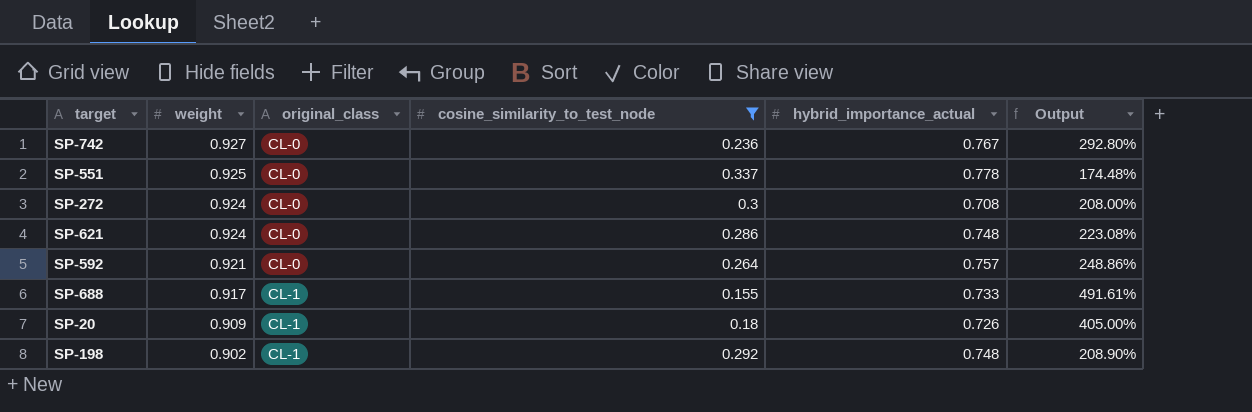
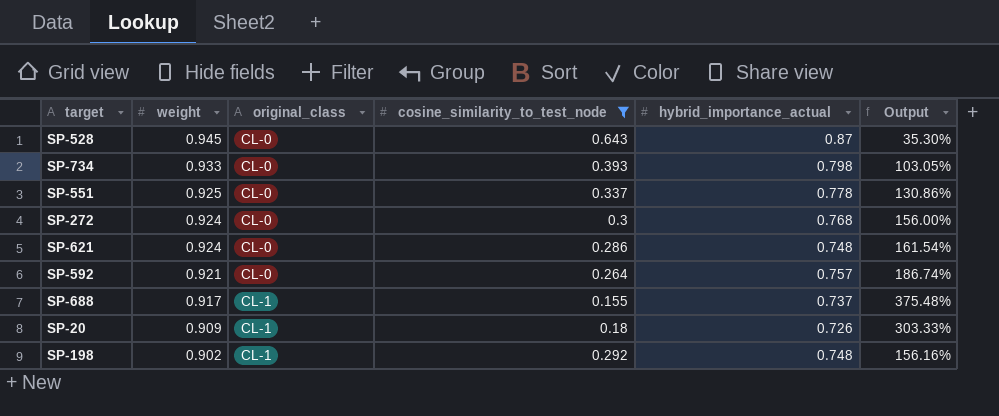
column Output | formula: ([weight] - [cosine_similarity_to_test_node]) / [cosine_similarity_to_test_node] -> ([hybrid_importance_actual] - [cosine_similarity_to_test_node]) / [cosine_similarity_to_test_node]
row SP-742: 0.927 | CL-0 | 0.236 | 0.767 | 292.80% -> none
row SP-528: none -> 0.945 | CL-0 | 0.643 | 0.87 | 35.30%
row SP-734: none -> 0.933 | CL-0 | 0.393 | 0.798 | 103.05%
SP-272 | hybrid_importance_actual: 0.708 -> 0.768
SP-688 | hybrid_importance_actual: 0.733 -> 0.737

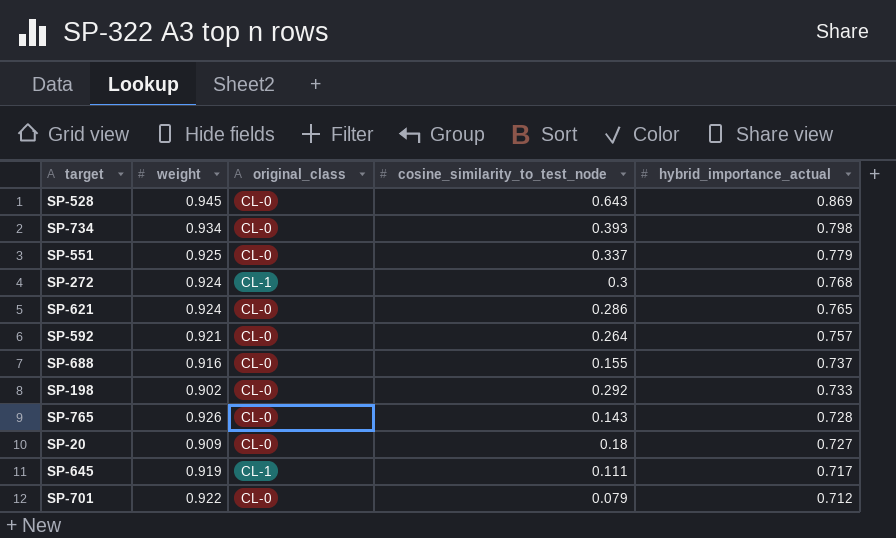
filter: cosine_similarity_to_test_node >= 0.155 -> none
row order: weight descending -> hybrid_importance_actual descending
column Output | formula: ([hybrid_importance_actual] - [cosine_similarity_to_test_node]) / [cosine_similarity_to_test_node] -> none
SP-528 | hybrid_importance_actual: 0.87 -> 0.869
SP-734 | weight: 0.933 -> 0.934
SP-551 | hybrid_importance_actual: 0.778 -> 0.779
SP-272 | original_class: CL-0 -> CL-1
SP-621 | hybrid_importance_actual: 0.748 -> 0.765
SP-688 | weight: 0.917 -> 0.916
SP-688 | original_class: CL-1 -> CL-0
SP-198 | original_class: CL-1 -> CL-0
SP-198 | hybrid_importance_actual: 0.748 -> 0.733
SP-20 | original_class: CL-1 -> CL-0
SP-20 | hybrid_importance_actual: 0.726 -> 0.727

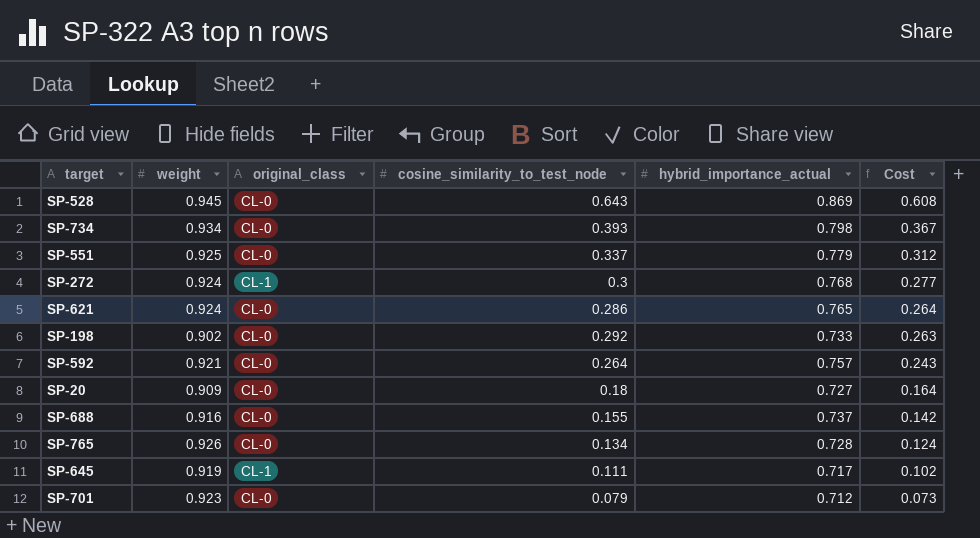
row order: hybrid_importance_actual descending -> Cost descending
column Cost | formula: none -> [weight] * [cosine_similarity_to_test_node]
SP-765 | cosine_similarity_to_test_node: 0.143 -> 0.134
SP-701 | weight: 0.922 -> 0.923

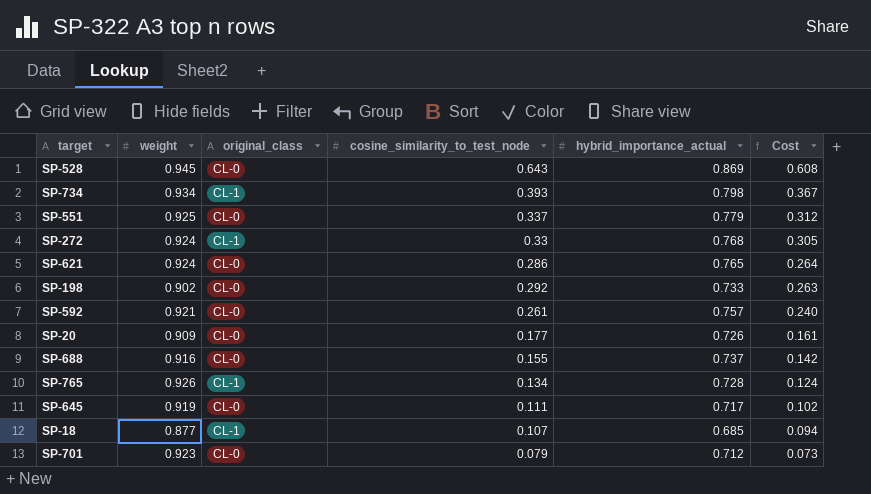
SP-734 | original_class: CL-0 -> CL-1
SP-272 | cosine_similarity_to_test_node: 0.3 -> 0.33
SP-272 | Cost: 0.277 -> 0.305
SP-592 | cosine_similarity_to_test_node: 0.264 -> 0.261
SP-592 | Cost: 0.243 -> 0.240
SP-20 | cosine_similarity_to_test_node: 0.18 -> 0.177
SP-20 | hybrid_importance_actual: 0.727 -> 0.726
SP-20 | Cost: 0.164 -> 0.161
SP-765 | original_class: CL-0 -> CL-1
SP-645 | original_class: CL-1 -> CL-0
row SP-18: none -> 0.877 | CL-1 | 0.107 | 0.685 | 0.094

